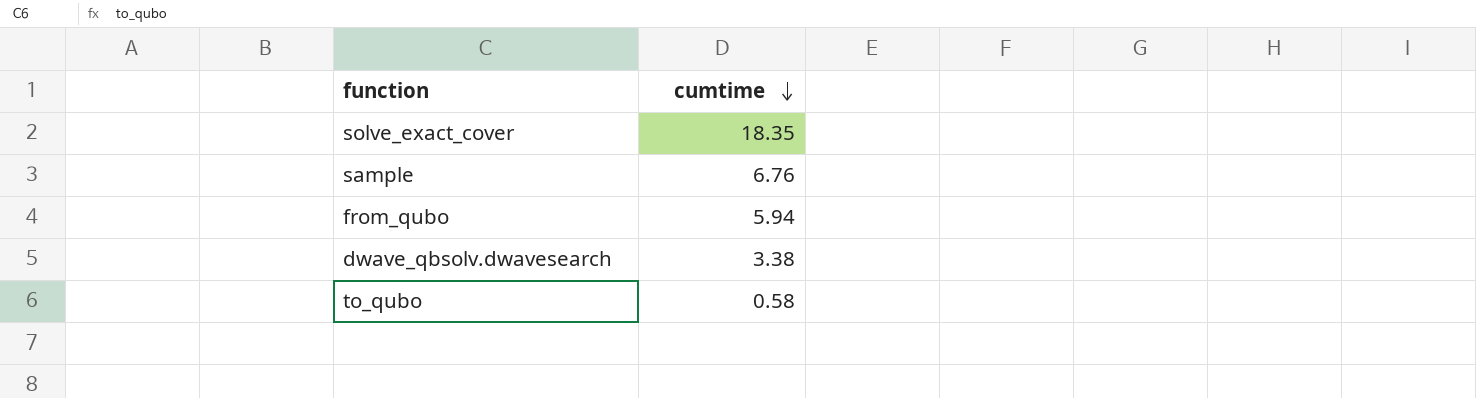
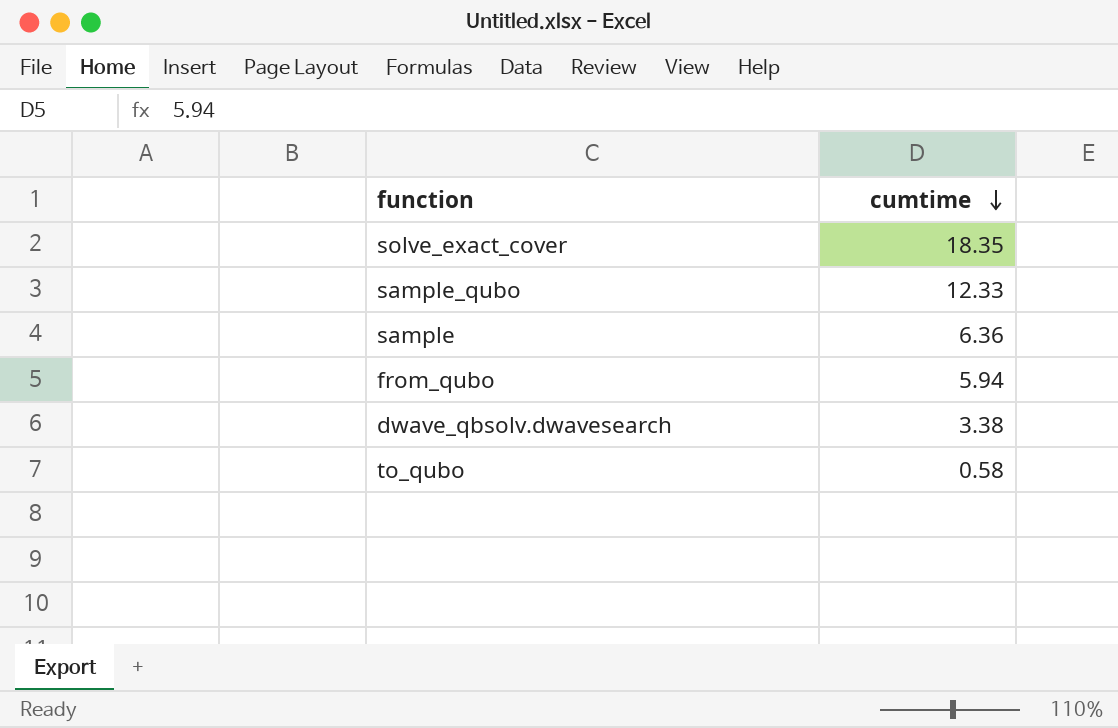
row sample_qubo: none -> 12.33
sample | cumtime: 6.76 -> 6.36

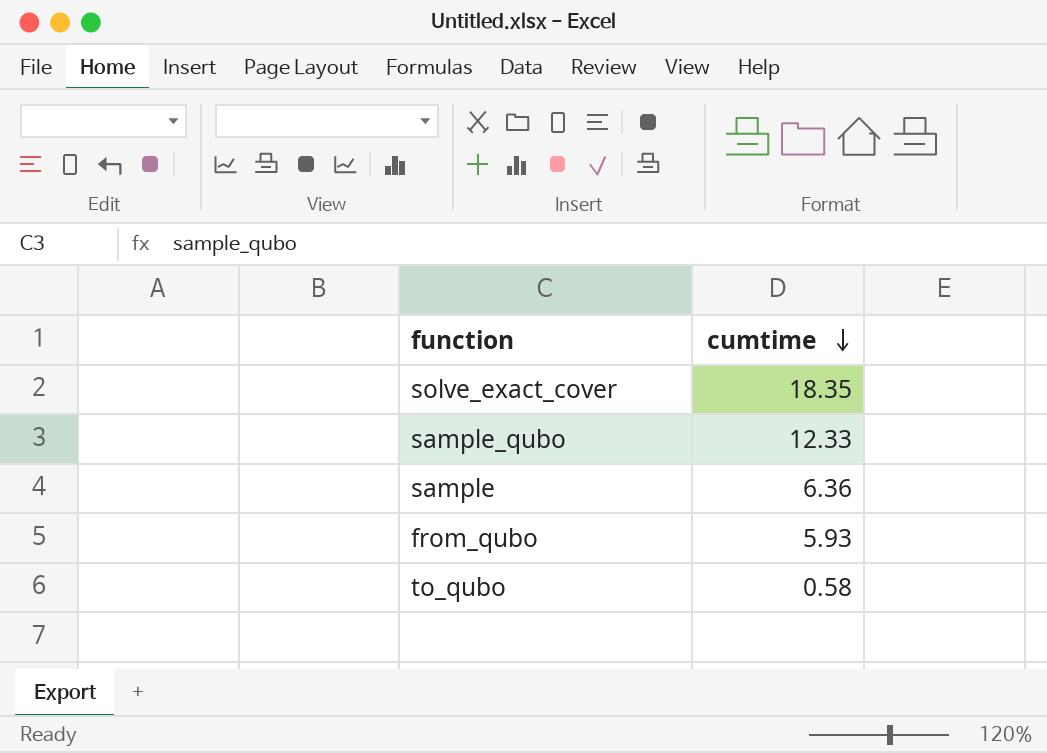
row dwave_qbsolv.dwavesearch: 3.38 -> none
from_qubo | cumtime: 5.94 -> 5.93

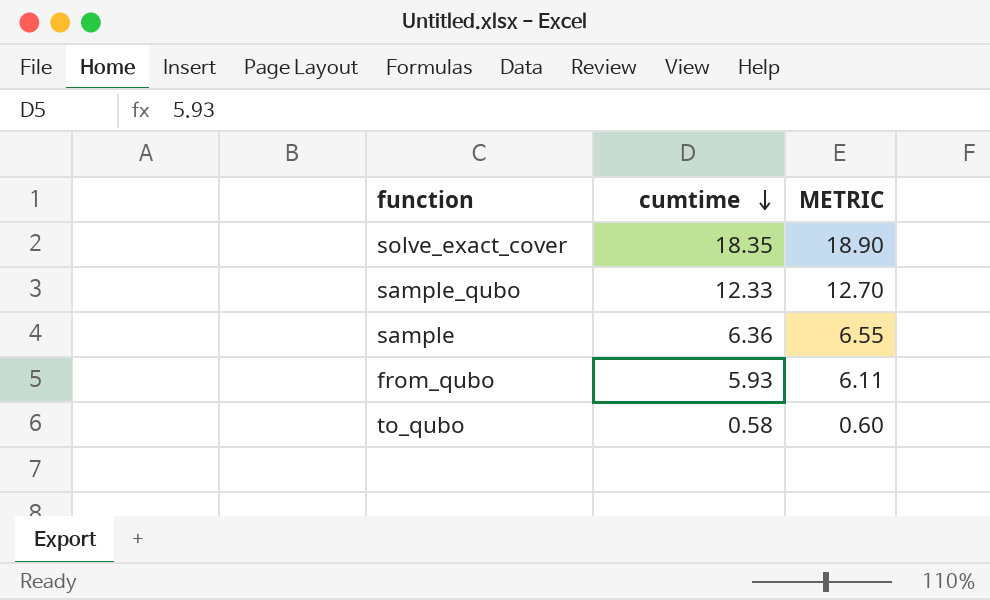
column METRIC | formula: none -> [cumtime] * 1.03

